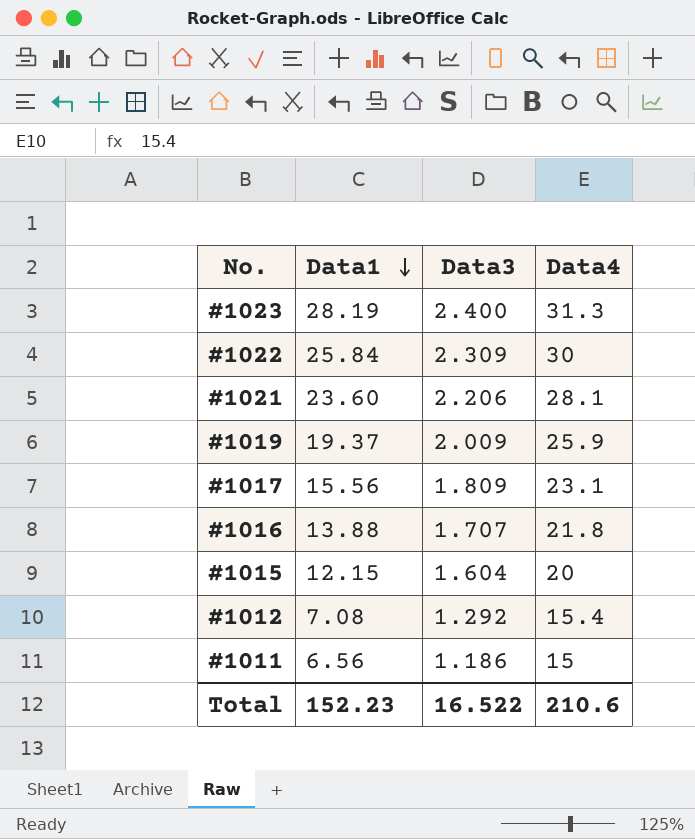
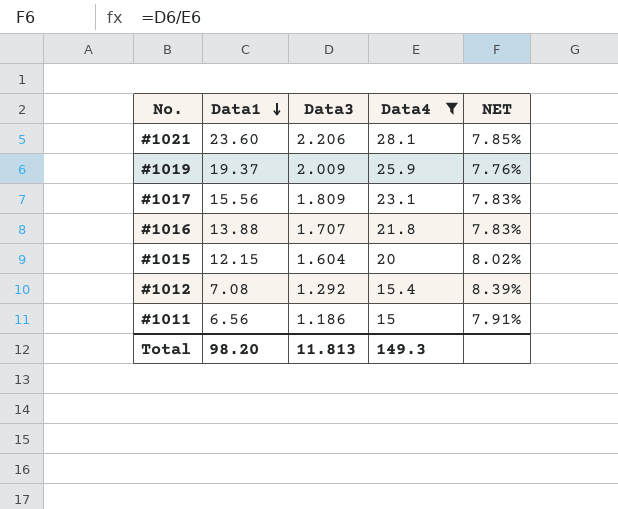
filter: none -> Data4 <= 28.1
column NET | formula: none -> [Data3] / [Data4]
Total | Data1: 152.23 -> 98.20
Total | Data3: 16.522 -> 11.813
Total | Data4: 210.6 -> 149.3

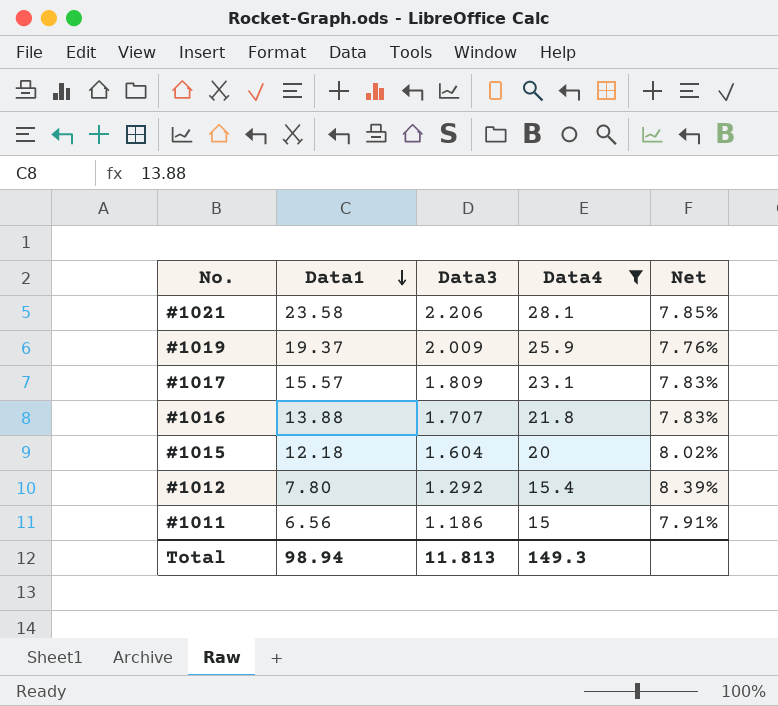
column name: NET -> Net
#1021 | Data1: 23.60 -> 23.58
#1017 | Data1: 15.56 -> 15.57
#1015 | Data1: 12.15 -> 12.18
#1012 | Data1: 7.08 -> 7.80
Total | Data1: 98.20 -> 98.94

